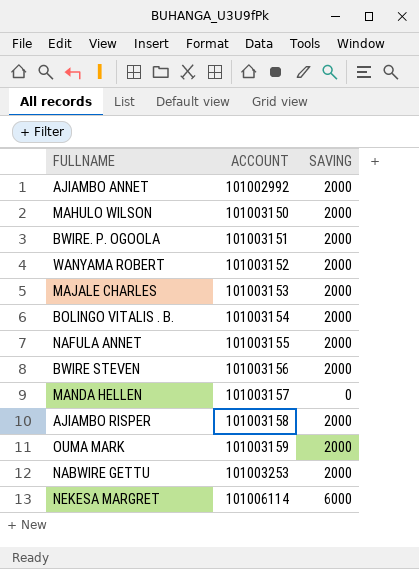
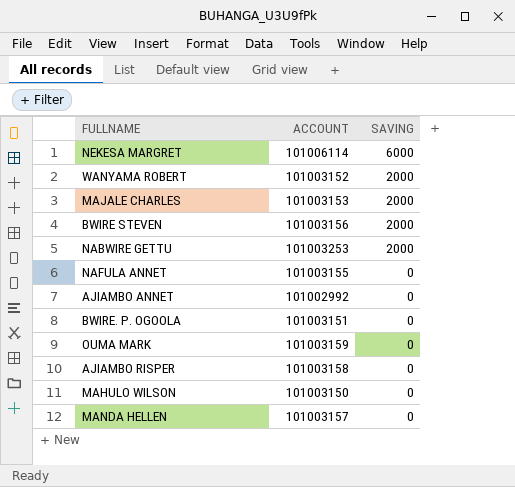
row order: ACCOUNT ascending -> SAVING descending
row BOLINGO VITALIS . B.: 101003154 | 2000 -> none
NAFULA ANNET | SAVING: 2000 -> 0
AJIAMBO ANNET | SAVING: 2000 -> 0
BWIRE. P. OGOOLA | SAVING: 2000 -> 0
OUMA MARK | SAVING: 2000 -> 0
AJIAMBO RISPER | SAVING: 2000 -> 0
MAHULO WILSON | SAVING: 2000 -> 0

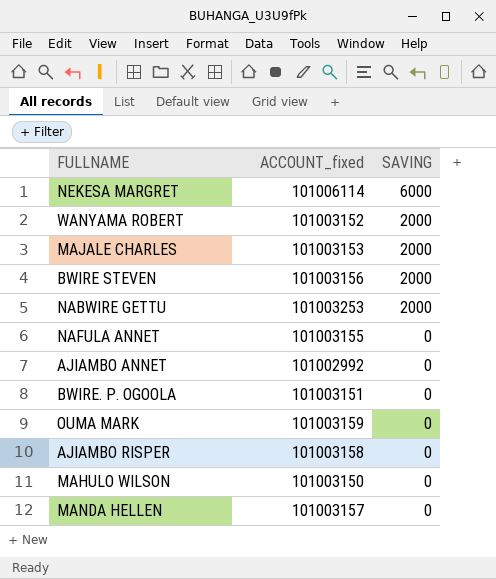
column name: ACCOUNT -> ACCOUNT_fixed

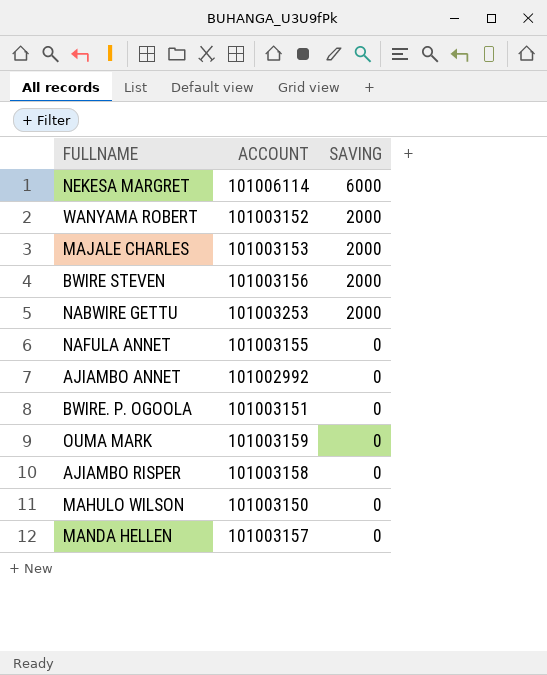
column name: ACCOUNT_fixed -> ACCOUNT

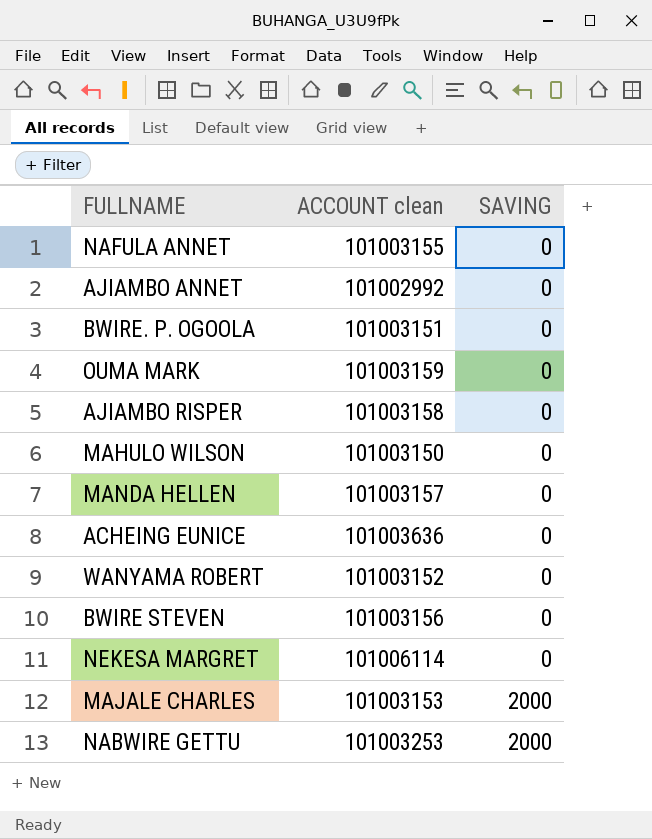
row order: SAVING descending -> SAVING ascending
column name: ACCOUNT -> ACCOUNT clean
row ACHEING EUNICE: none -> 101003636 | 0
WANYAMA ROBERT | SAVING: 2000 -> 0
BWIRE STEVEN | SAVING: 2000 -> 0
NEKESA MARGRET | SAVING: 6000 -> 0

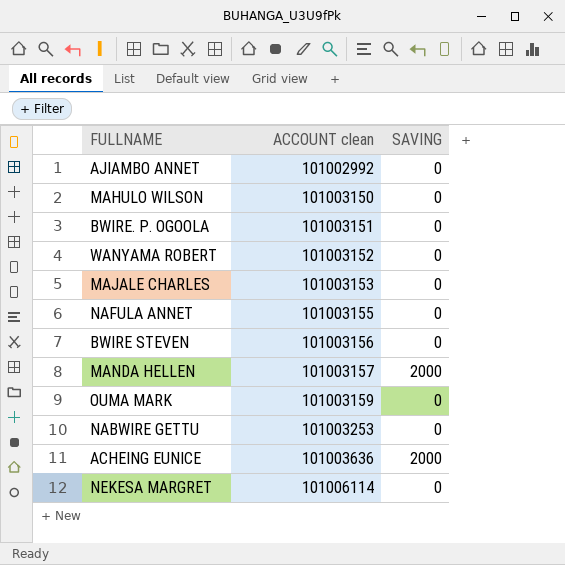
row order: SAVING ascending -> ACCOUNT clean ascending
row AJIAMBO RISPER: 101003158 | 0 -> none
MAJALE CHARLES | SAVING: 2000 -> 0
MANDA HELLEN | SAVING: 0 -> 2000
NABWIRE GETTU | SAVING: 2000 -> 0
ACHEING EUNICE | SAVING: 0 -> 2000

